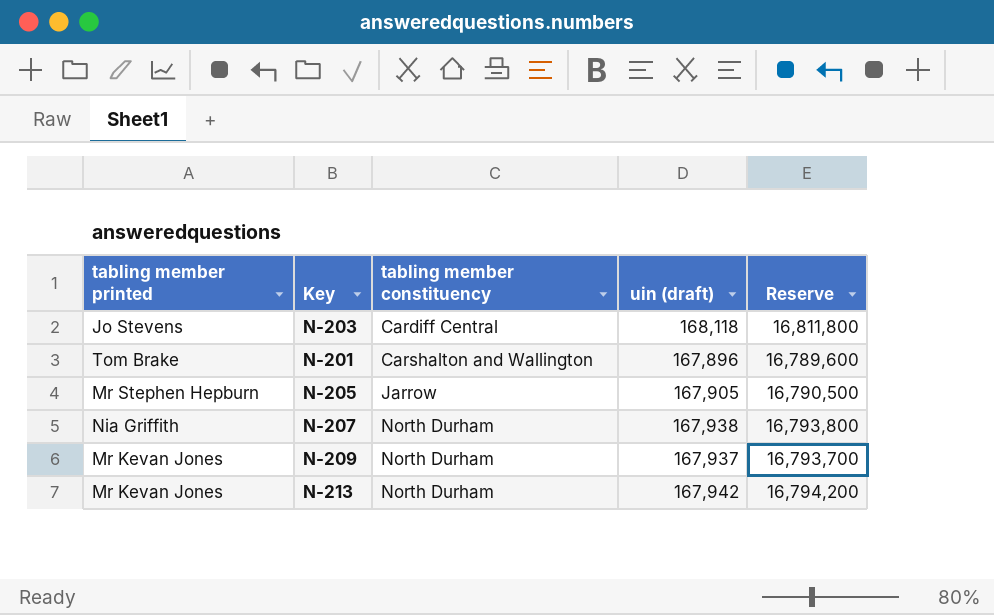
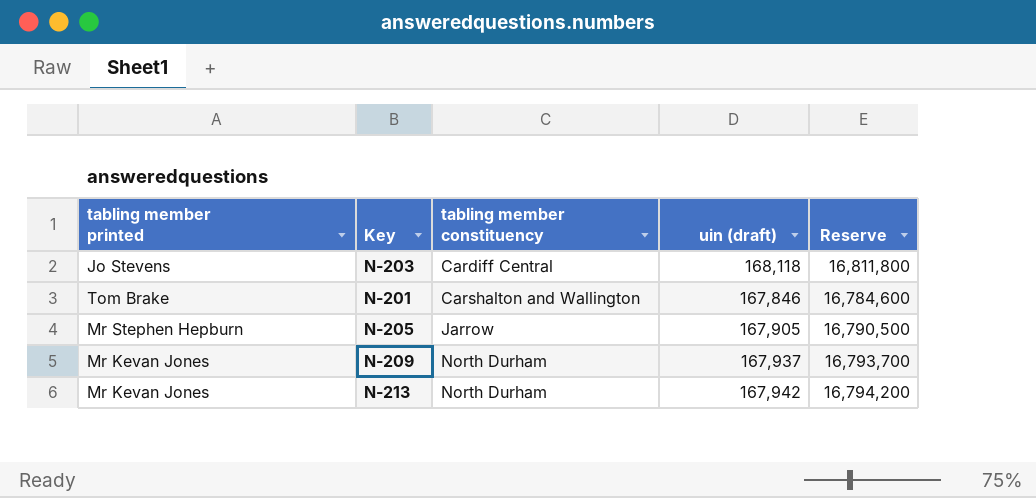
row N-207: Nia Griffith | North Durham | 167,938 | 16,793,800 -> none
N-201 | uin (draft): 167,896 -> 167,846
N-201 | Reserve: 16,789,600 -> 16,784,600

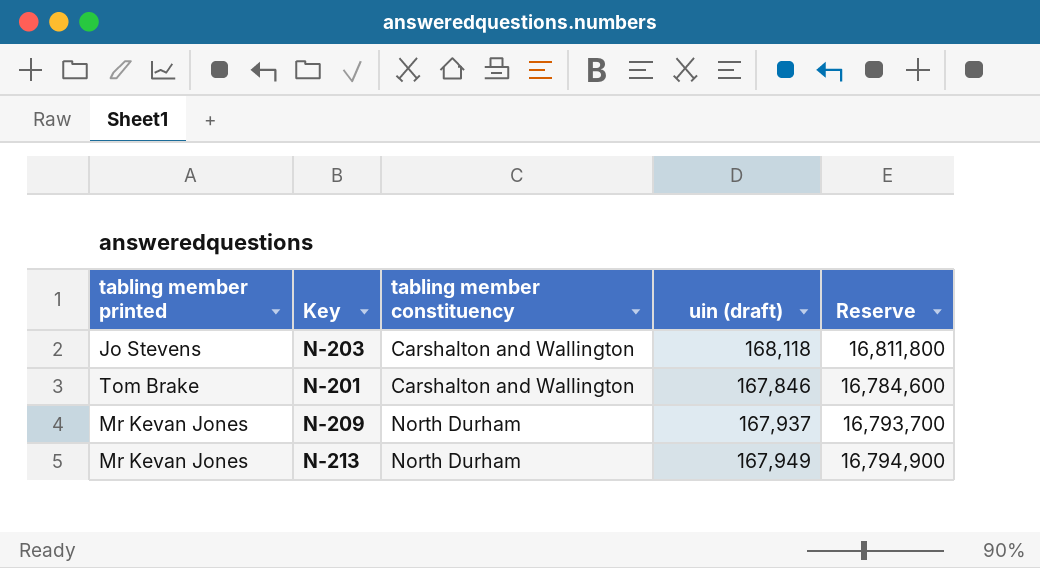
row N-205: Mr Stephen Hepburn | Jarrow | 167,905 | 16,790,500 -> none
N-203 | tabling member constituency: Cardiff Central -> Carshalton and Wallington
N-213 | uin (draft): 167,942 -> 167,949
N-213 | Reserve: 16,794,200 -> 16,794,900

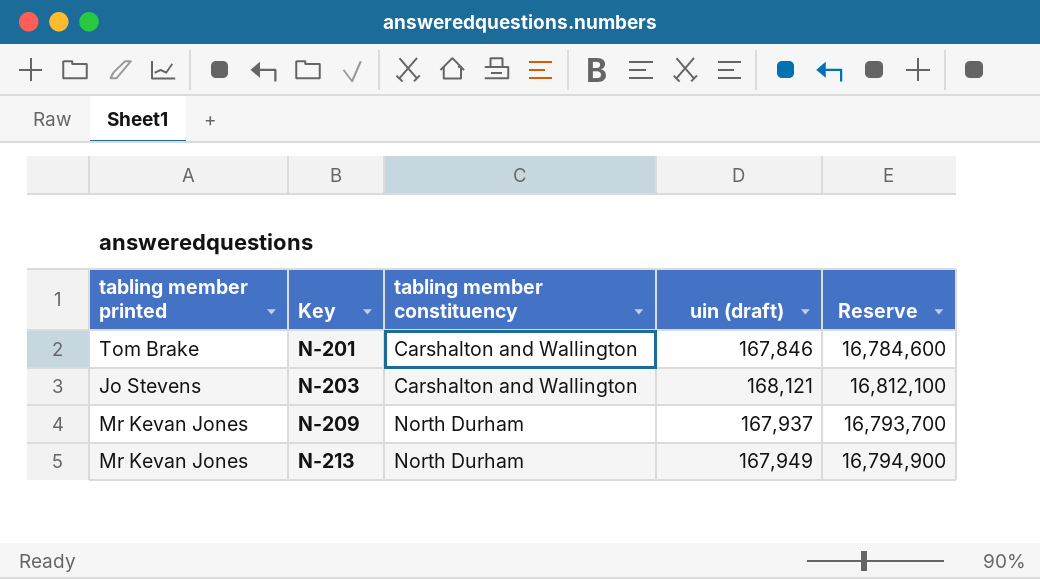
row order: tabling member constituency ascending -> Key ascending
N-203 | uin (draft): 168,118 -> 168,121
N-203 | Reserve: 16,811,800 -> 16,812,100

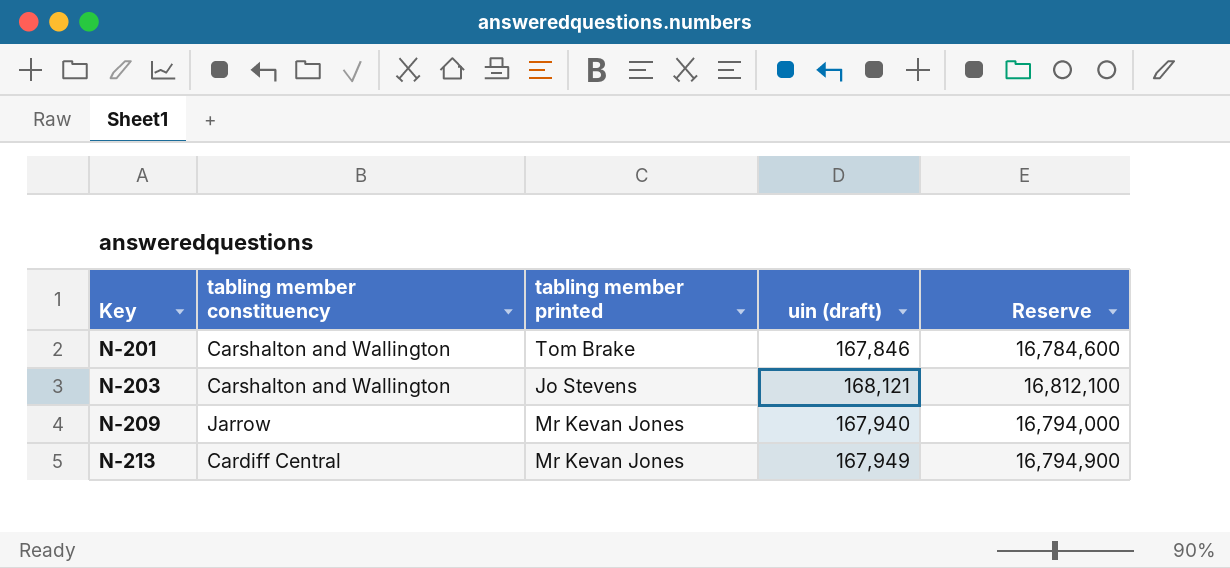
column tabling member printed | position: 1 -> 3
N-209 | tabling member constituency: North Durham -> Jarrow
N-209 | uin (draft): 167,937 -> 167,940
N-209 | Reserve: 16,793,700 -> 16,794,000
N-213 | tabling member constituency: North Durham -> Cardiff Central

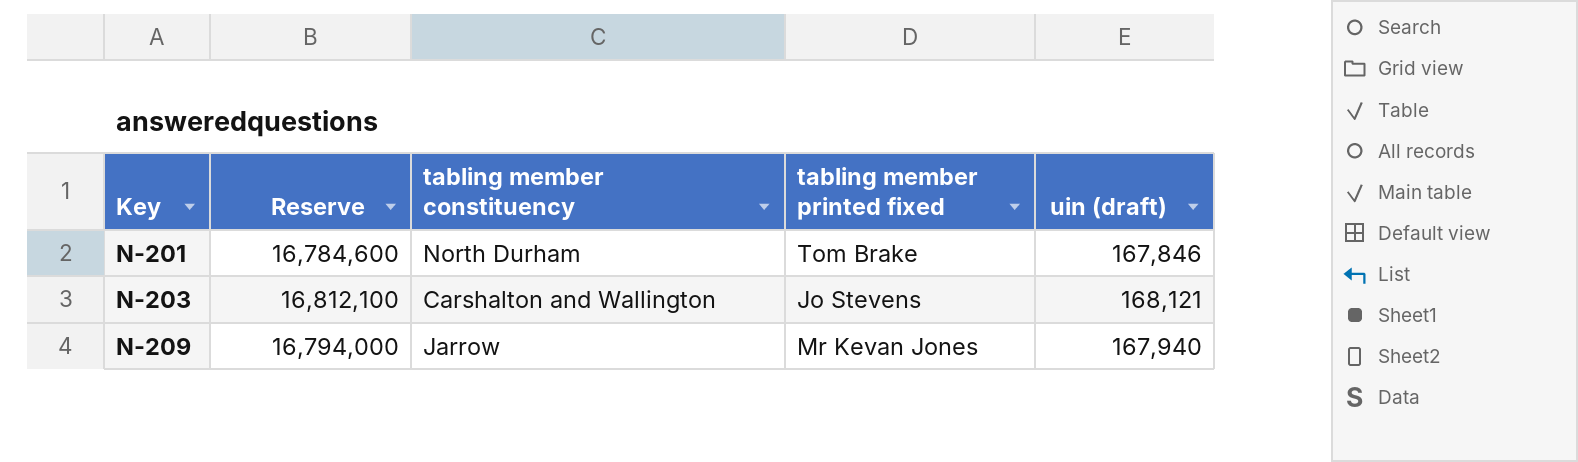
column Reserve | position: 5 -> 2
column name: tabling member printed -> tabling member printed fixed
row N-213: Cardiff Central | Mr Kevan Jones | 167,949 | 16,794,900 -> none
N-201 | tabling member constituency: Carshalton and Wallington -> North Durham

